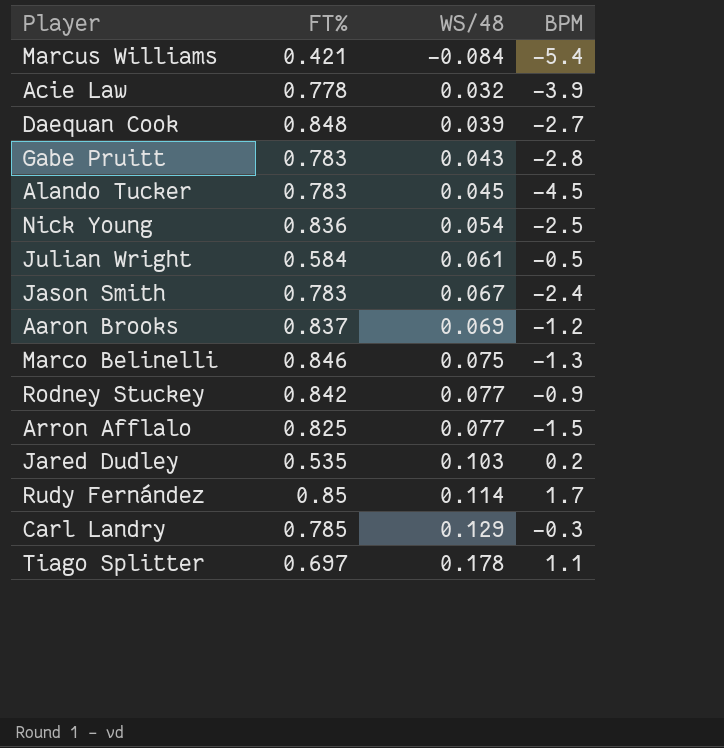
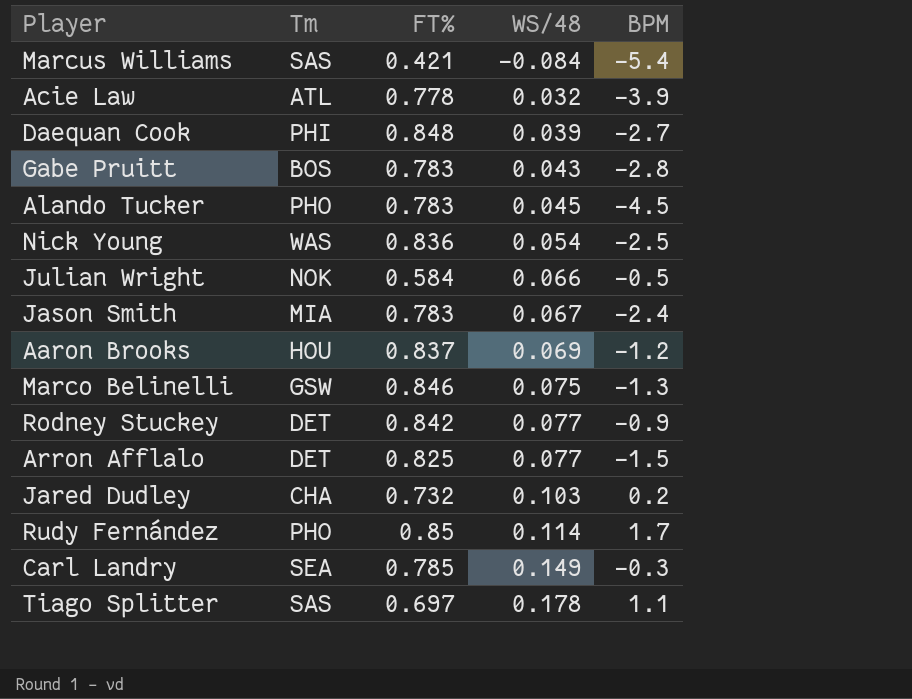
column Tm | position: none -> 2
Julian Wright | WS/48: 0.061 -> 0.066
Jared Dudley | FT%: 0.535 -> 0.732
Carl Landry | WS/48: 0.129 -> 0.149

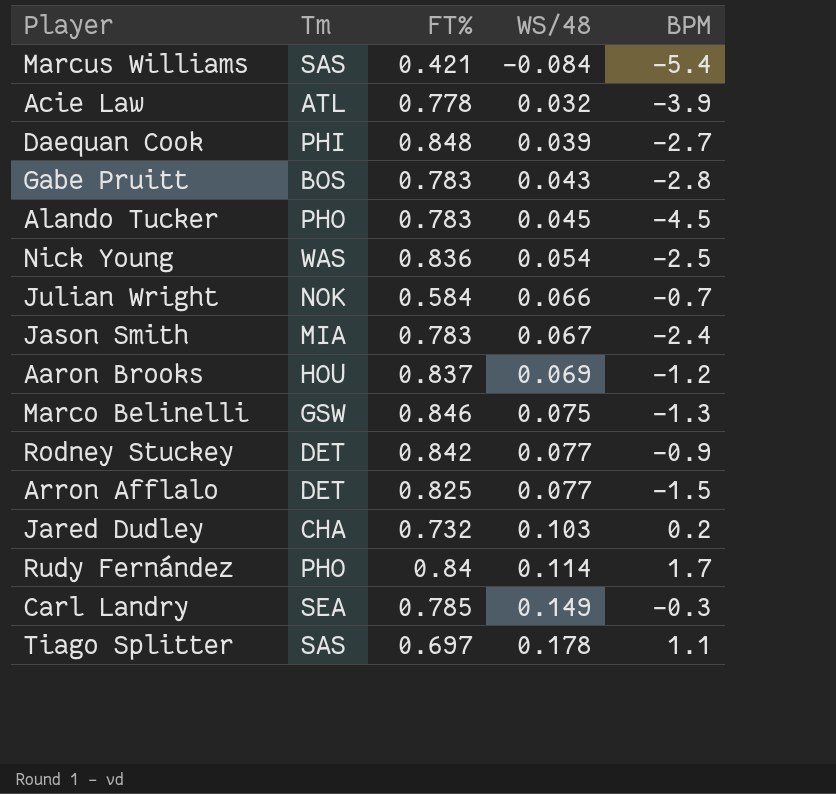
Julian Wright | BPM: -0.5 -> -0.7
Rudy Fernández | FT%: 0.85 -> 0.84

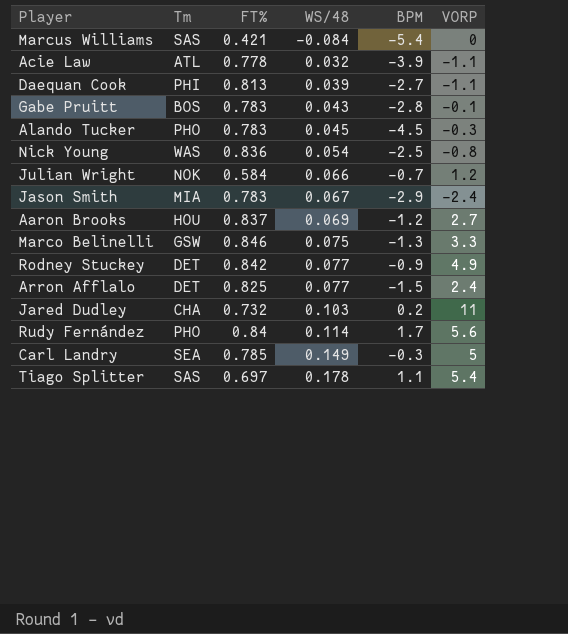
column VORP | position: none -> 6
Daequan Cook | FT%: 0.848 -> 0.813
Jason Smith | BPM: -2.4 -> -2.9

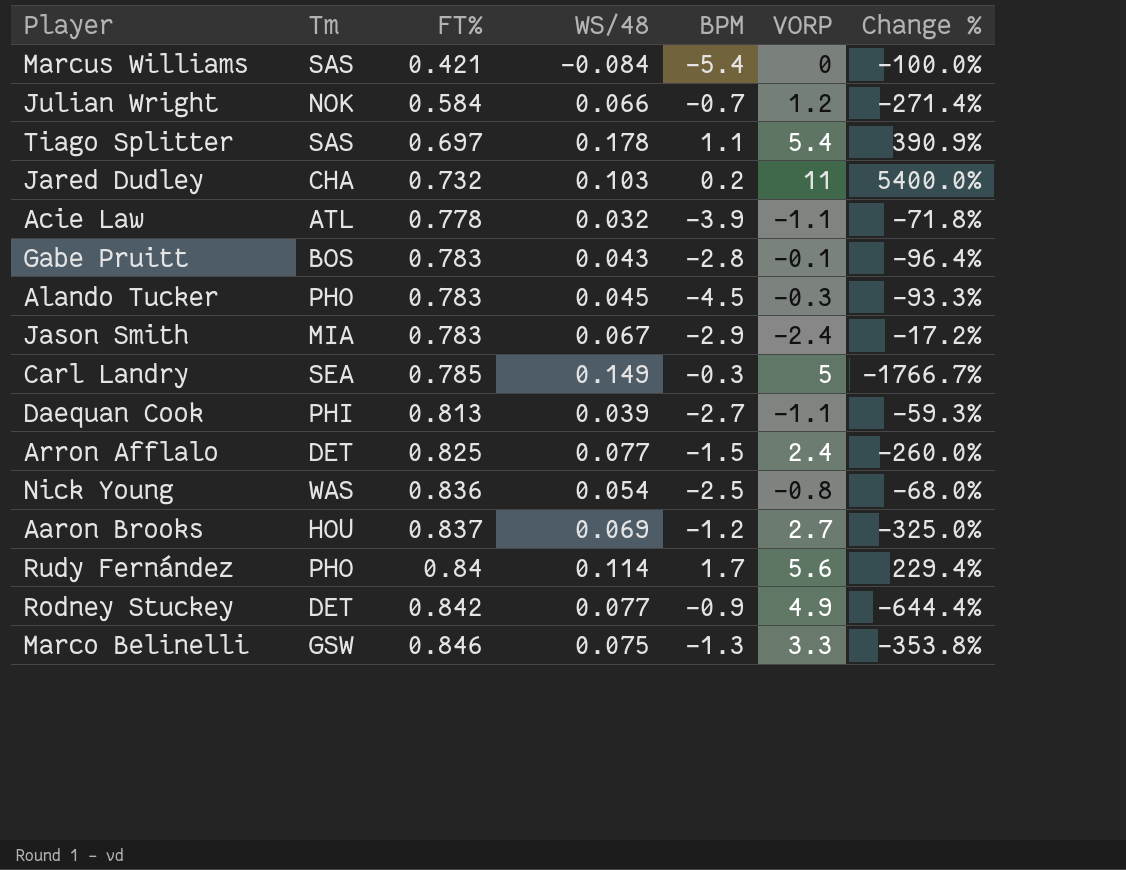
row order: WS/48 ascending -> FT% ascending
column Change % | formula: none -> ([VORP] - [BPM]) / [BPM]

